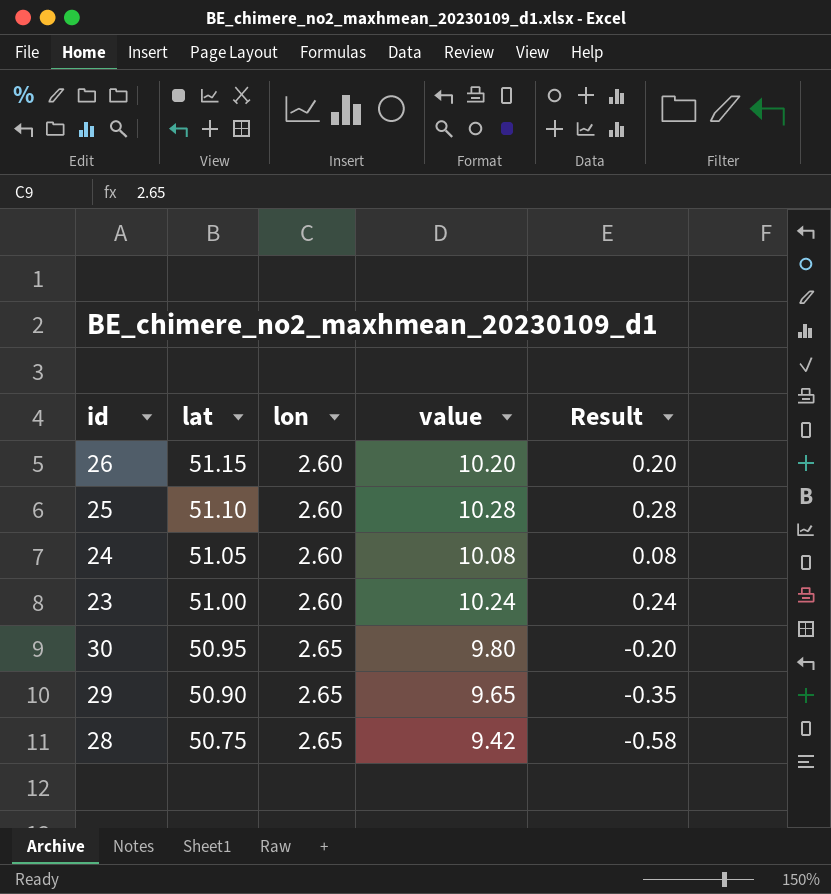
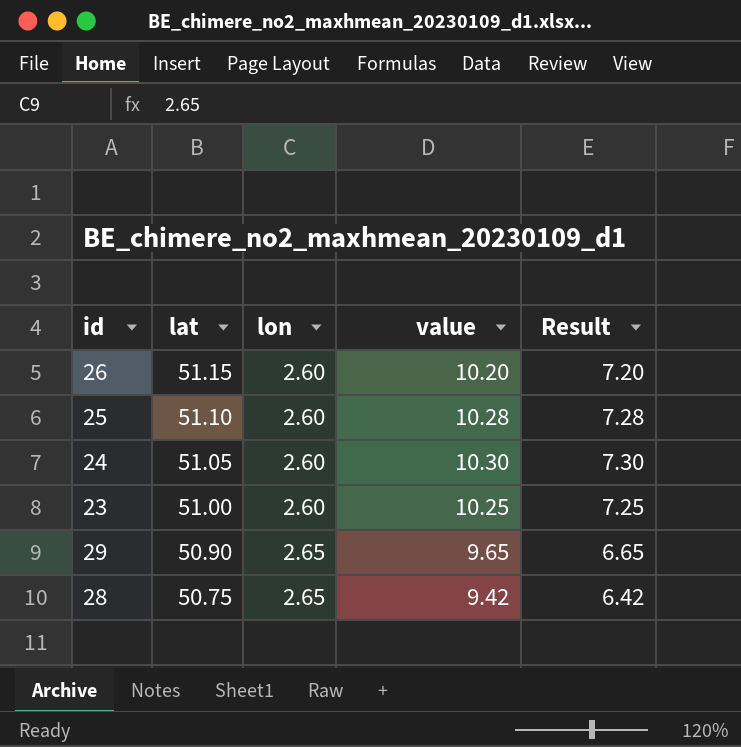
column Result | formula: [value] - 10 -> [value] - 3
row 30: 50.95 | 2.65 | 9.80 | -0.20 -> none
24 | value: 10.08 -> 10.30
23 | value: 10.24 -> 10.25

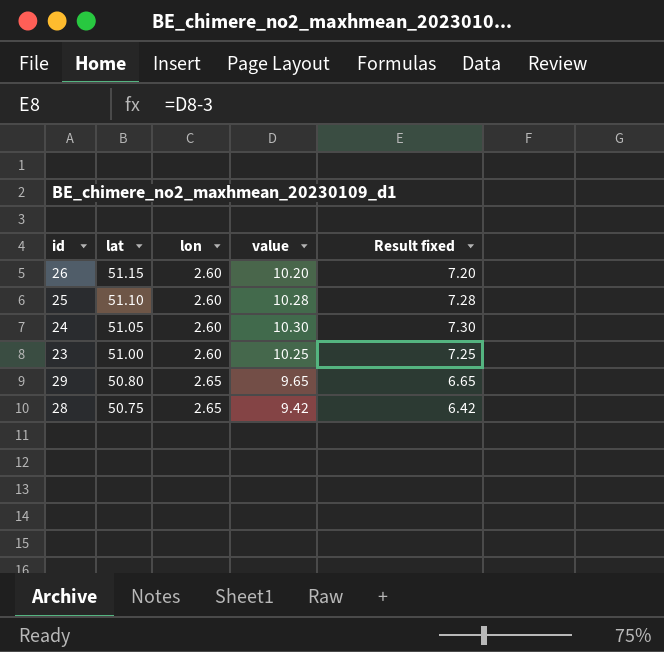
column name: Result -> Result fixed
29 | lat: 50.90 -> 50.80

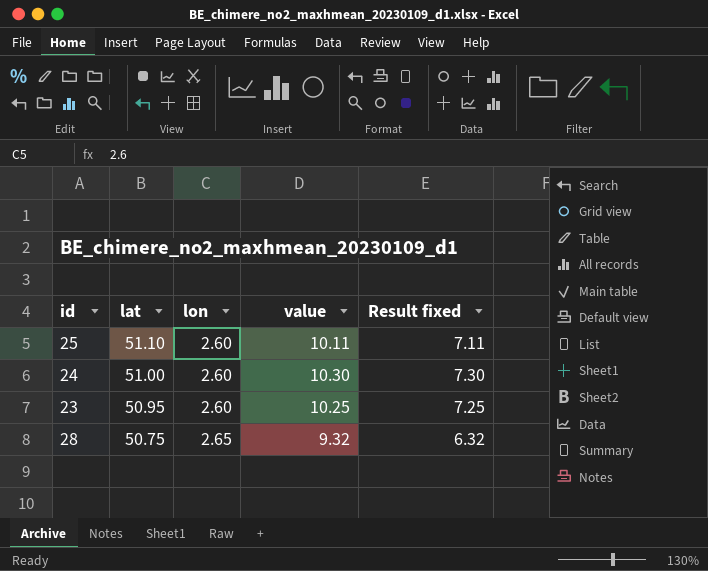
row 26: 51.15 | 2.60 | 10.20 | 7.20 -> none
row 29: 50.80 | 2.65 | 9.65 | 6.65 -> none
25 | value: 10.28 -> 10.11
25 | Result fixed: 7.28 -> 7.11
24 | lat: 51.05 -> 51.00
23 | lat: 51.00 -> 50.95
28 | value: 9.42 -> 9.32
28 | Result fixed: 6.42 -> 6.32

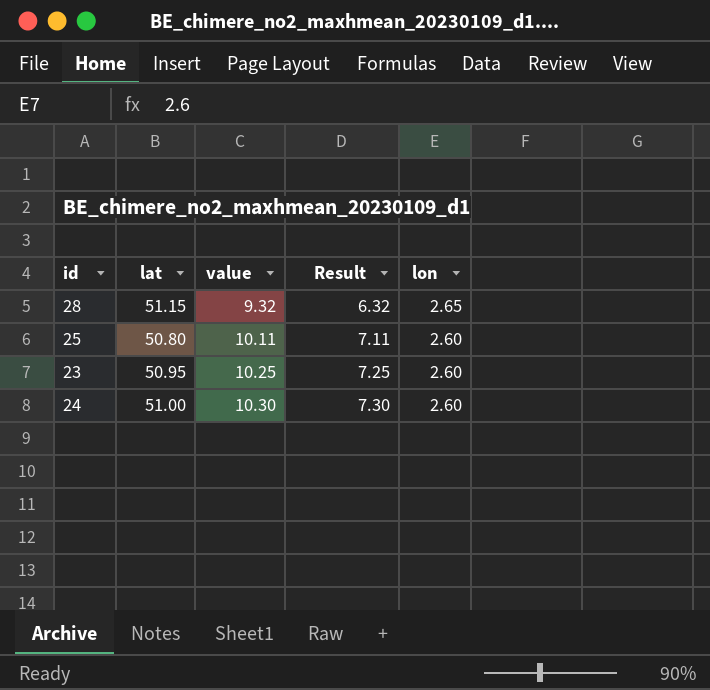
row order: lat descending -> value ascending
column name: Result fixed -> Result
column lon | position: 3 -> 5
28 | lat: 50.75 -> 51.15
25 | lat: 51.10 -> 50.80

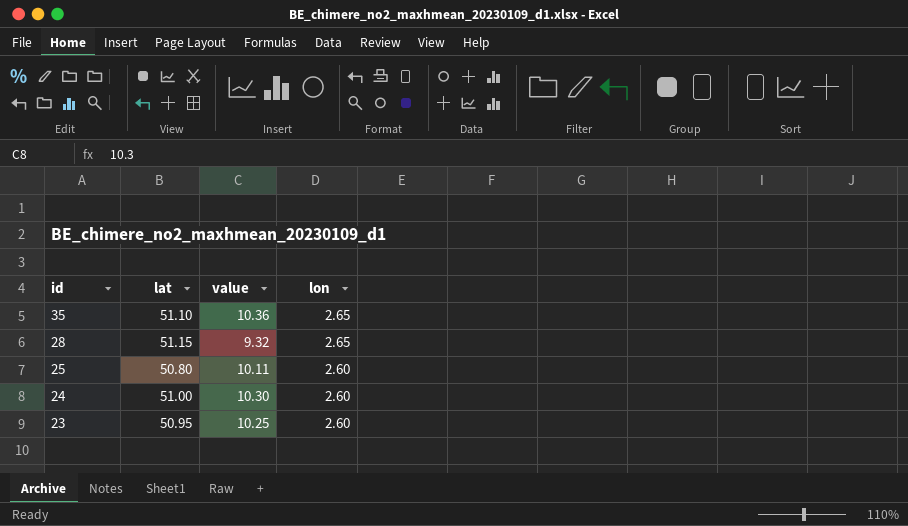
row order: value ascending -> id descending
column Result | formula: [value] - 3 -> none
row 35: none -> 51.10 | 10.36 | 2.65

